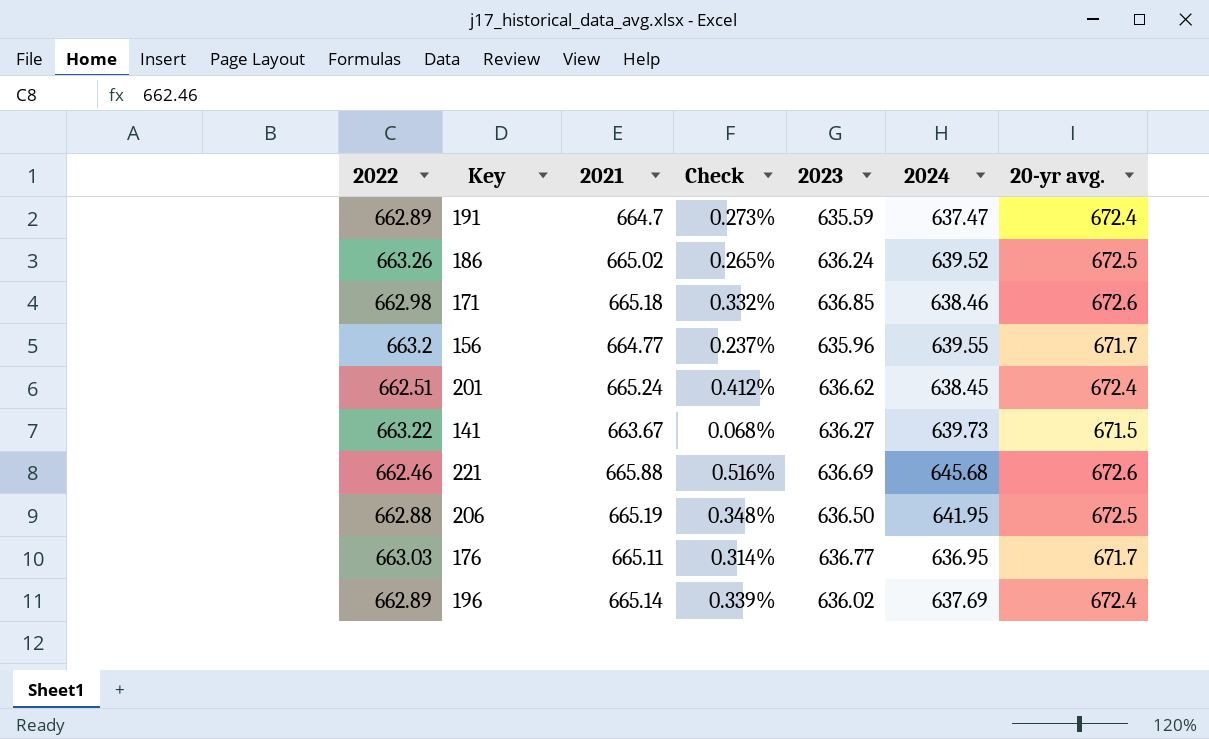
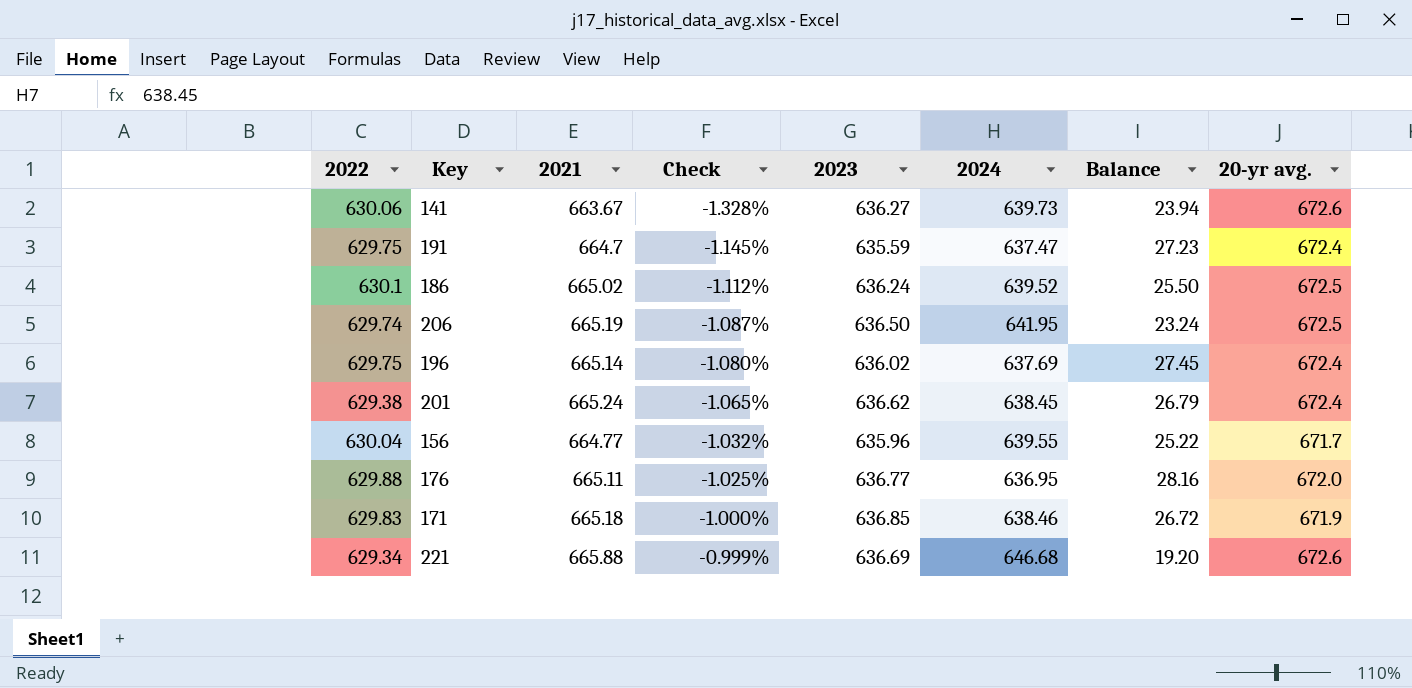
row order: none -> Check ascending
column Check | formula: ([2021] - [2022]) / [2022] -> ([2021] - [20-yr avg.]) / [20-yr avg.]
column Balance | formula: none -> [2021] - [2024]
141 | 2022: 663.22 -> 630.06
141 | 20-yr avg.: 671.5 -> 672.6
191 | 2022: 662.89 -> 629.75
186 | 2022: 663.26 -> 630.1
206 | 2022: 662.88 -> 629.74
196 | 2022: 662.89 -> 629.75
201 | 2022: 662.51 -> 629.38
156 | 2022: 663.2 -> 630.04
176 | 2022: 663.03 -> 629.88
176 | 20-yr avg.: 671.7 -> 672.0
171 | 2022: 662.98 -> 629.83
171 | 20-yr avg.: 672.6 -> 671.9
221 | 2022: 662.46 -> 629.34
221 | 2024: 645.68 -> 646.68

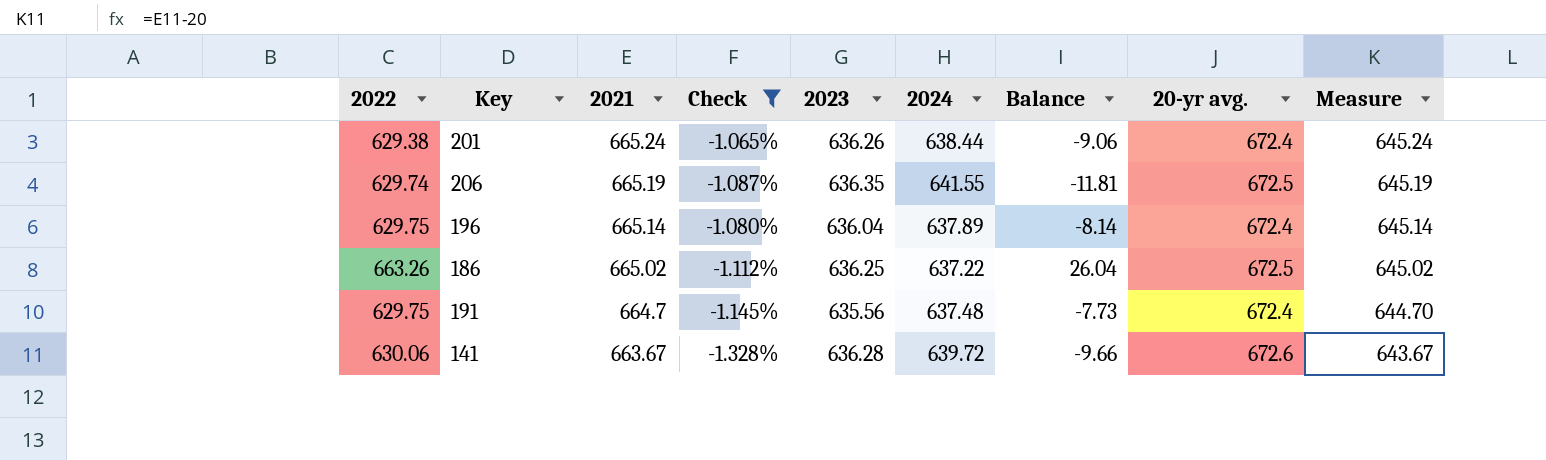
filter: none -> Check <= -1.065%
row order: Check ascending -> 2021 descending
column Balance | formula: [2021] - [2024] -> [2022] - [2024]
column Measure | formula: none -> [2021] - 20
201 | 2023: 636.62 -> 636.26
201 | 2024: 638.45 -> 638.44
206 | 2023: 636.50 -> 636.35
206 | 2024: 641.95 -> 641.55
196 | 2023: 636.02 -> 636.04
196 | 2024: 637.69 -> 637.89
186 | 2022: 630.1 -> 663.26
186 | 2023: 636.24 -> 636.25
186 | 2024: 639.52 -> 637.22
191 | 2023: 635.59 -> 635.56
191 | 2024: 637.47 -> 637.48
141 | 2023: 636.27 -> 636.28
141 | 2024: 639.73 -> 639.72

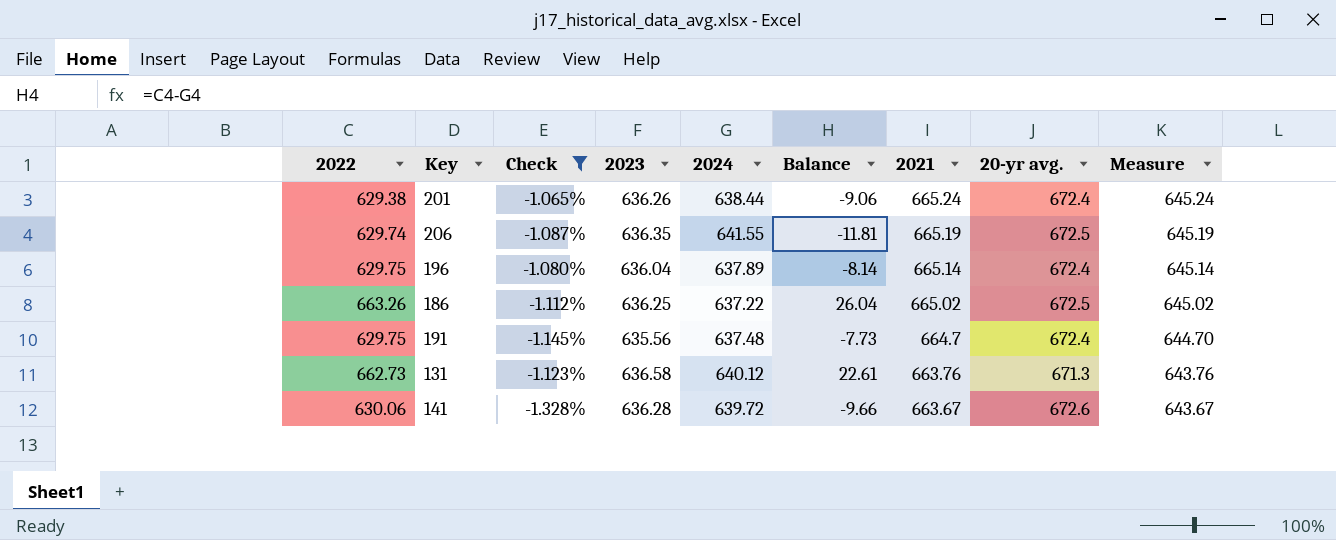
column 2021 | position: 3 -> 7
row 131: none -> 662.73 | -1.123% | 636.58 | 640.12 | 22.61 | 663.76 | 671.3 | 643.76

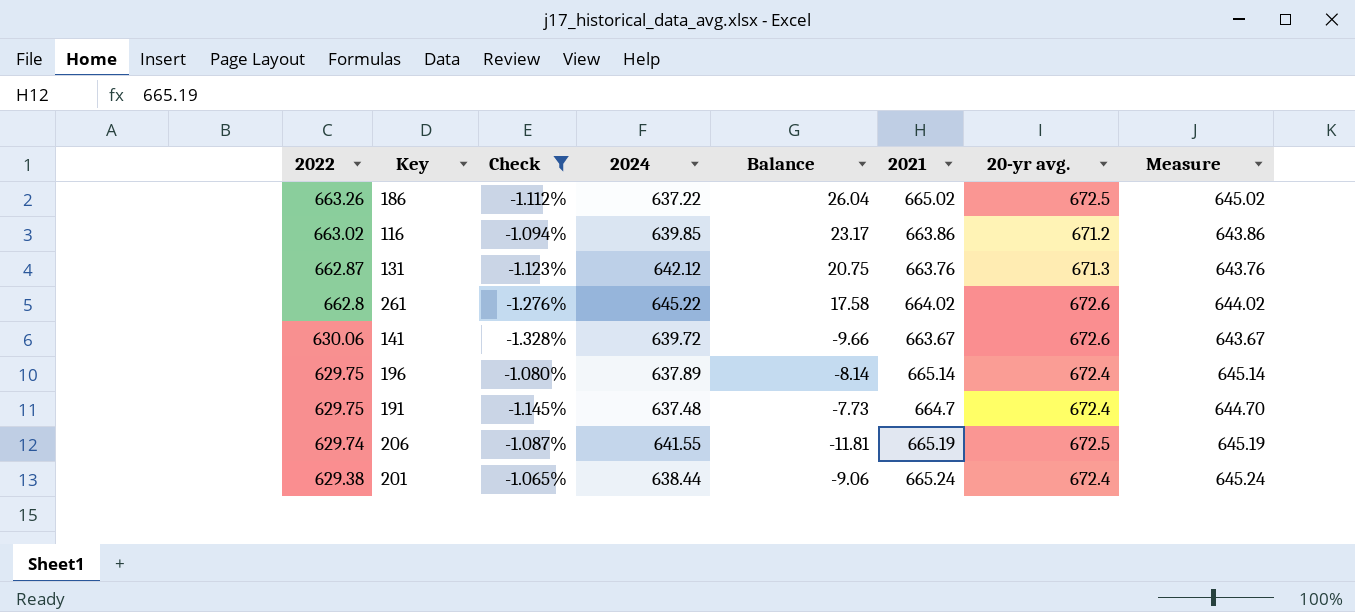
row order: 2021 descending -> 2022 descending
column 2023 | position: 4 -> none
row 116: none -> 663.02 | -1.094% | 639.85 | 23.17 | 663.86 | 671.2 | 643.86
131 | 2022: 662.73 -> 662.87
131 | 2024: 640.12 -> 642.12
131 | Balance: 22.61 -> 20.75
row 261: none -> 662.8 | -1.276% | 645.22 | 17.58 | 664.02 | 672.6 | 644.02

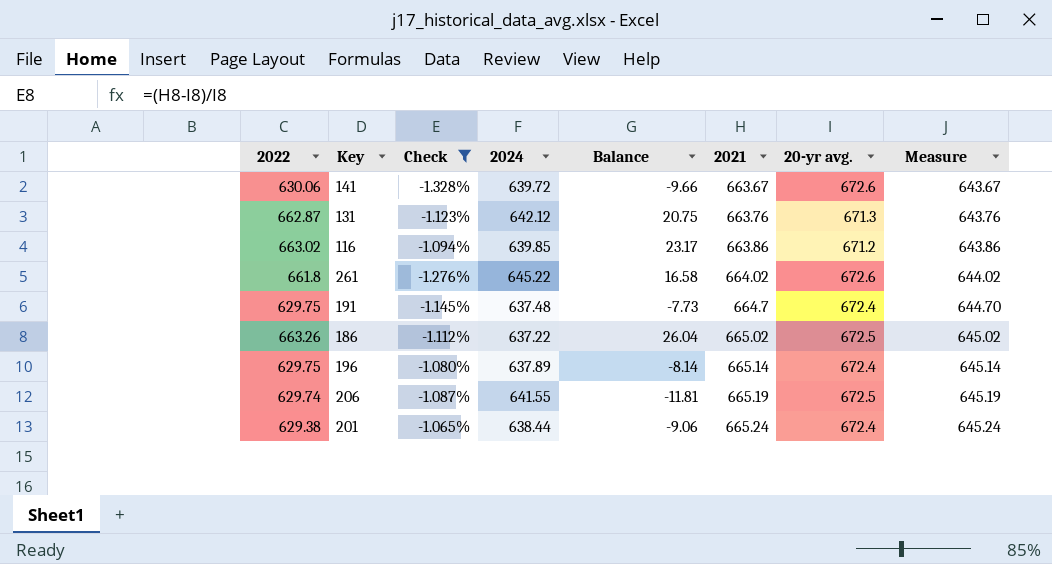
row order: 2022 descending -> 2021 ascending
261 | 2022: 662.8 -> 661.8
261 | Balance: 17.58 -> 16.58

